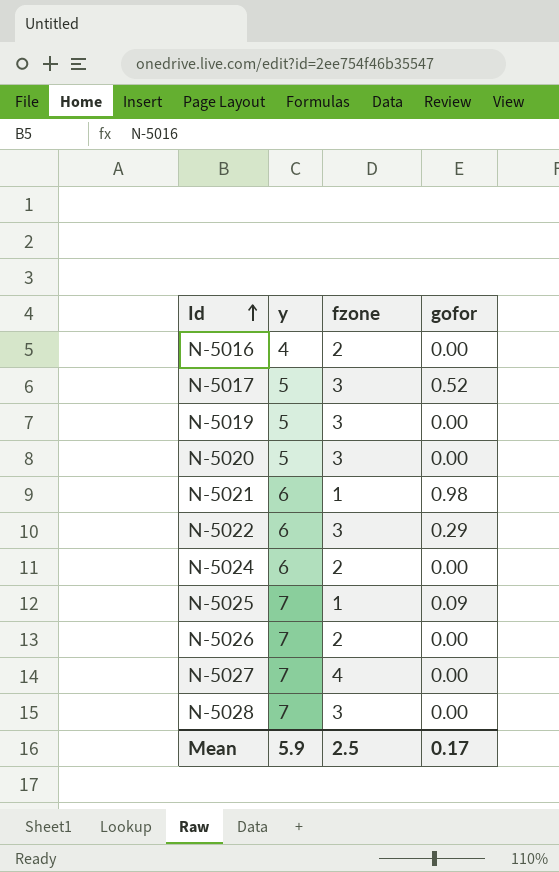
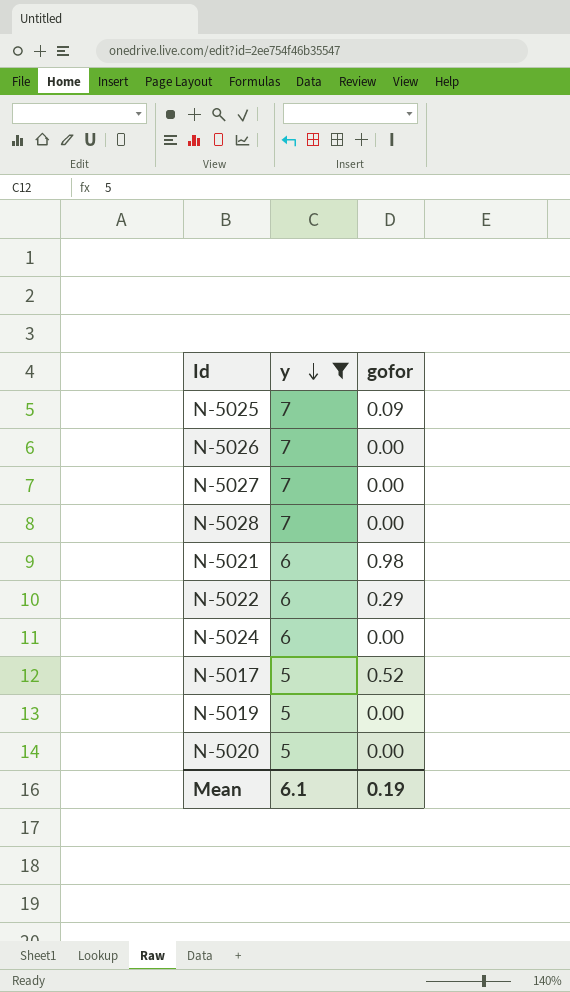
filter: none -> y != 4
row order: Id ascending -> y descending
column fzone | position: 3 -> none
Mean | y: 5.9 -> 6.1
Mean | gofor: 0.17 -> 0.19

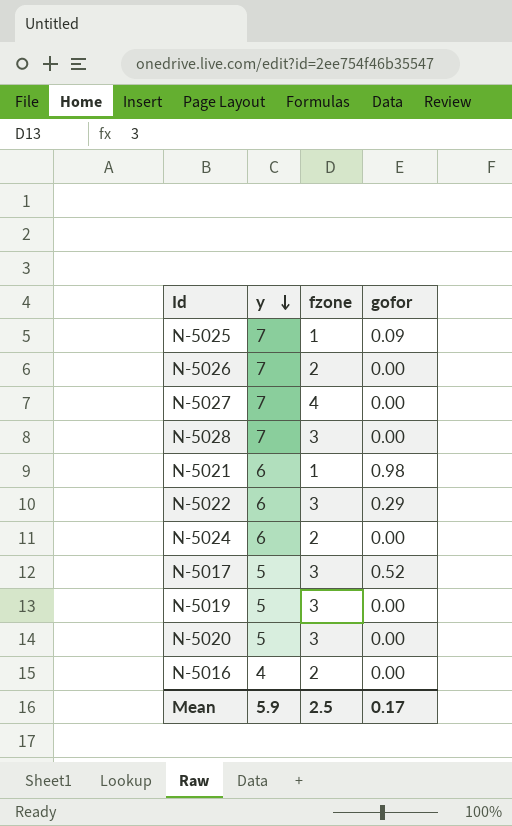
filter: y != 4 -> none
column fzone | position: none -> 3
Mean | y: 6.1 -> 5.9
Mean | gofor: 0.19 -> 0.17

